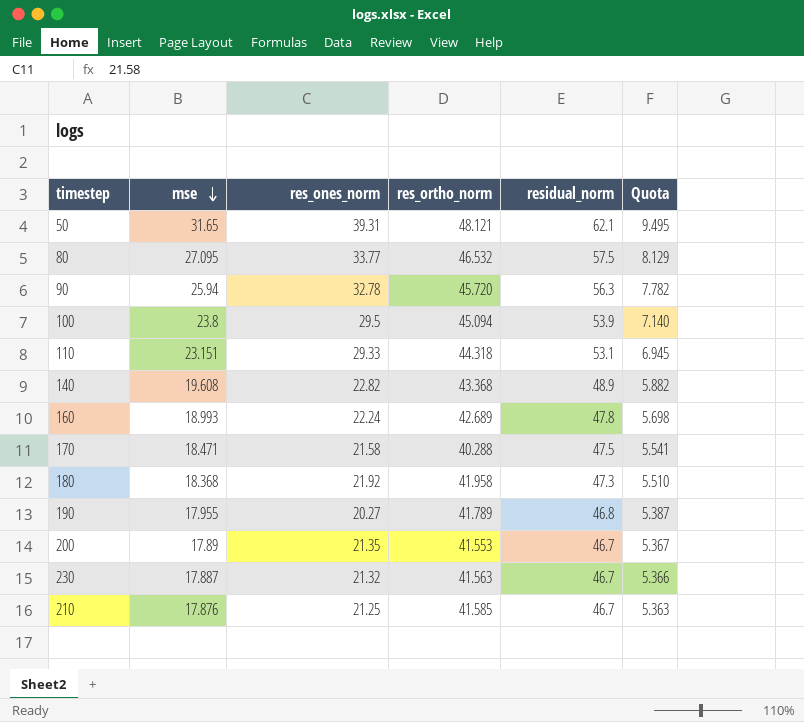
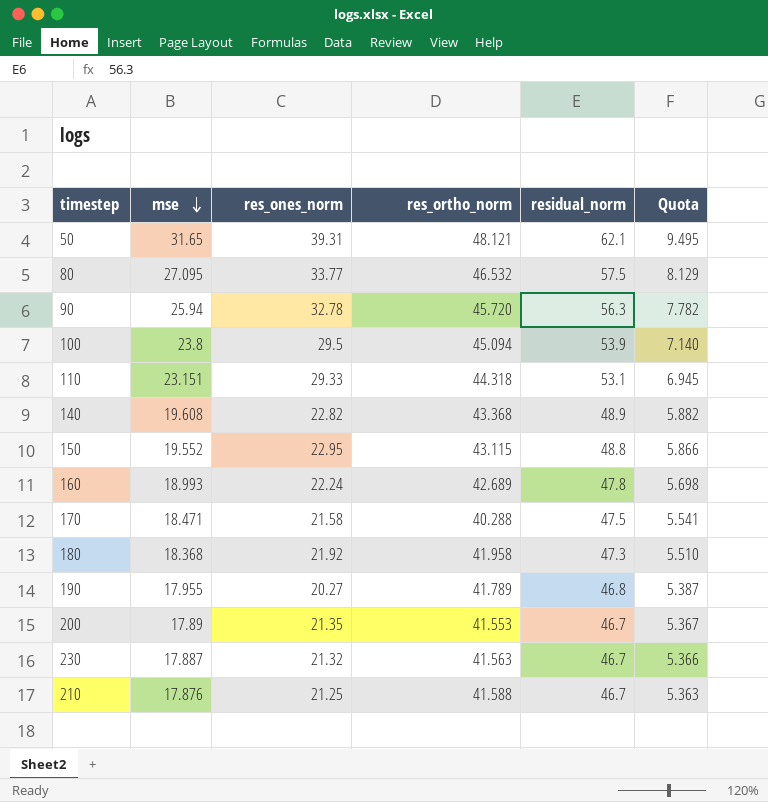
row 150: none -> 19.552 | 22.95 | 43.115 | 48.8 | 5.866
210 | res_ortho_norm: 41.585 -> 41.588

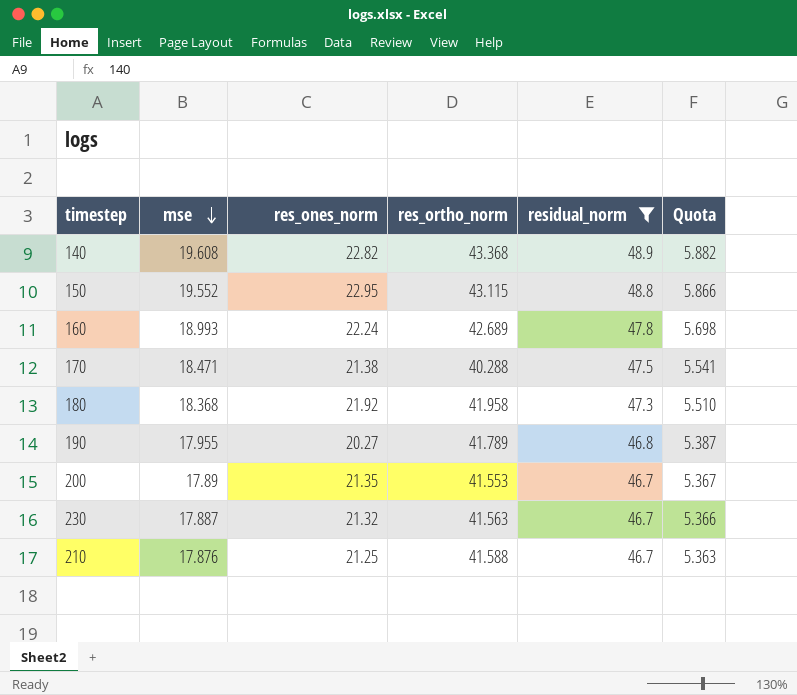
filter: none -> residual_norm <= 48.9
170 | res_ones_norm: 21.58 -> 21.38

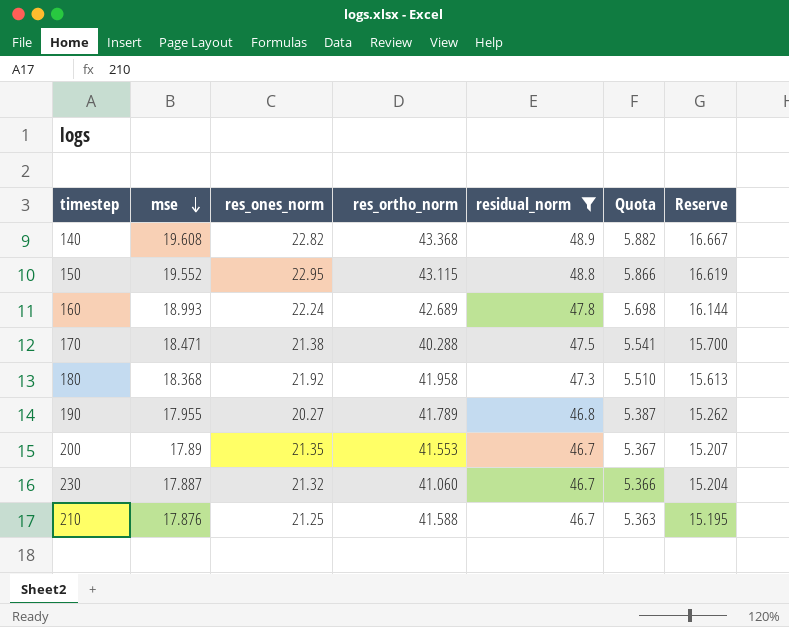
column Reserve | formula: none -> [mse] * 0.85
230 | res_ortho_norm: 41.563 -> 41.060

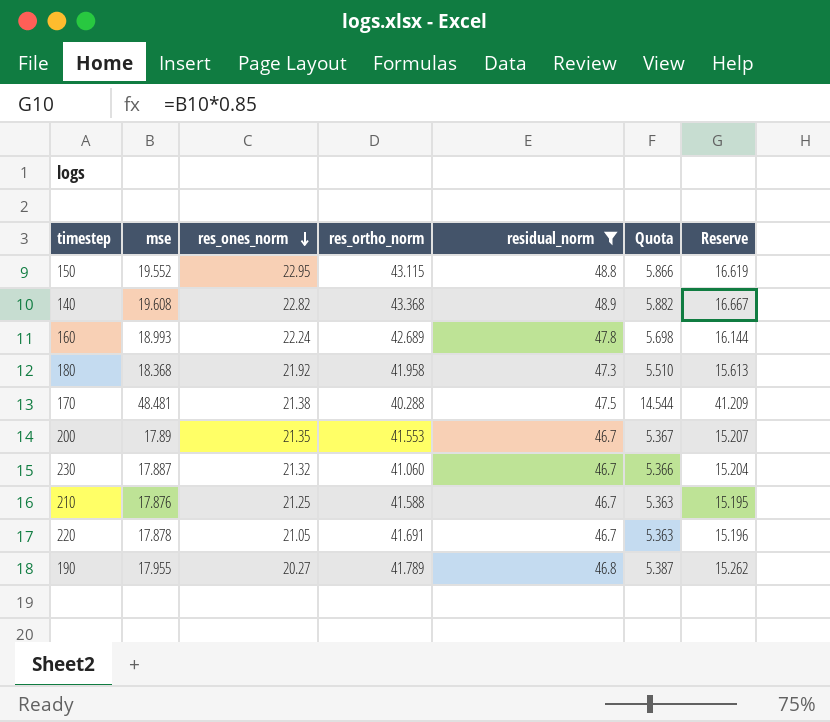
row order: mse descending -> res_ones_norm descending
170 | mse: 18.471 -> 48.481
170 | Quota: 5.541 -> 14.544
170 | Reserve: 15.700 -> 41.209
row 220: none -> 17.878 | 21.05 | 41.691 | 46.7 | 5.363 | 15.196

